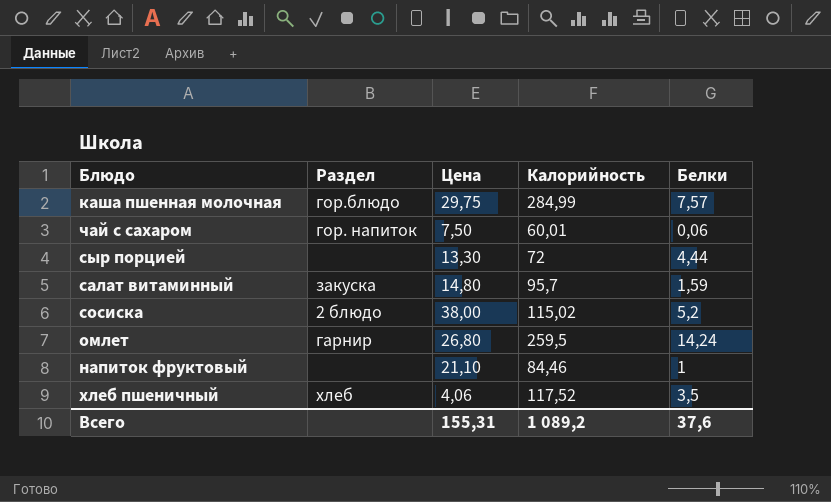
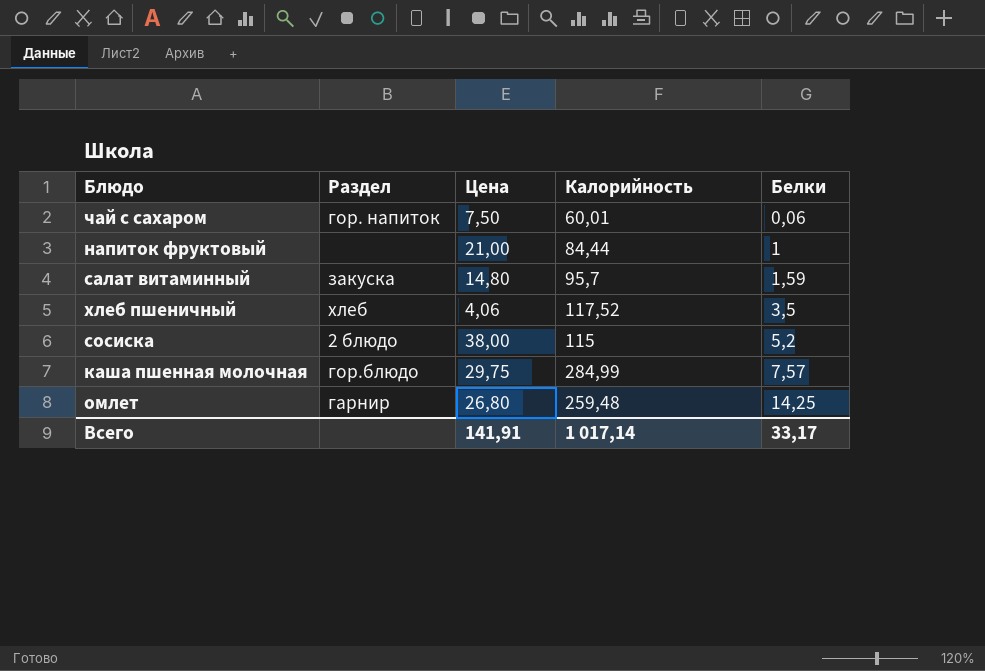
row order: none -> Белки ascending
row сыр порцией: none | 13,30 | 72 | 4,44 -> none
напиток фруктовый | Цена: 21,10 -> 21,00
напиток фруктовый | Калорийность: 84,46 -> 84,44
сосиска | Калорийность: 115,02 -> 115
омлет | Калорийность: 259,5 -> 259,48
омлет | Белки: 14,24 -> 14,25
Всего | Цена: 155,31 -> 141,91
Всего | Калорийность: 1 089,2 -> 1 017,14
Всего | Белки: 37,6 -> 33,17

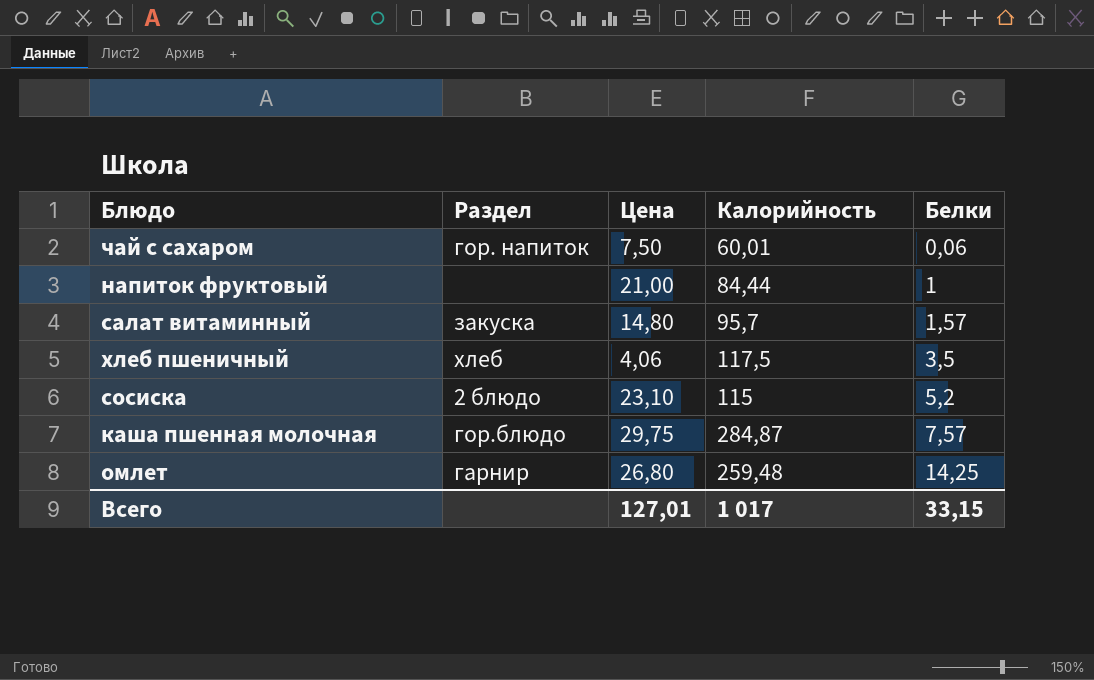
салат витаминный | Белки: 1,59 -> 1,57
хлеб пшеничный | Калорийность: 117,52 -> 117,5
сосиска | Цена: 38,00 -> 23,10
каша пшенная молочная | Калорийность: 284,99 -> 284,87
Всего | Цена: 141,91 -> 127,01
Всего | Калорийность: 1 017,14 -> 1 017
Всего | Белки: 33,17 -> 33,15

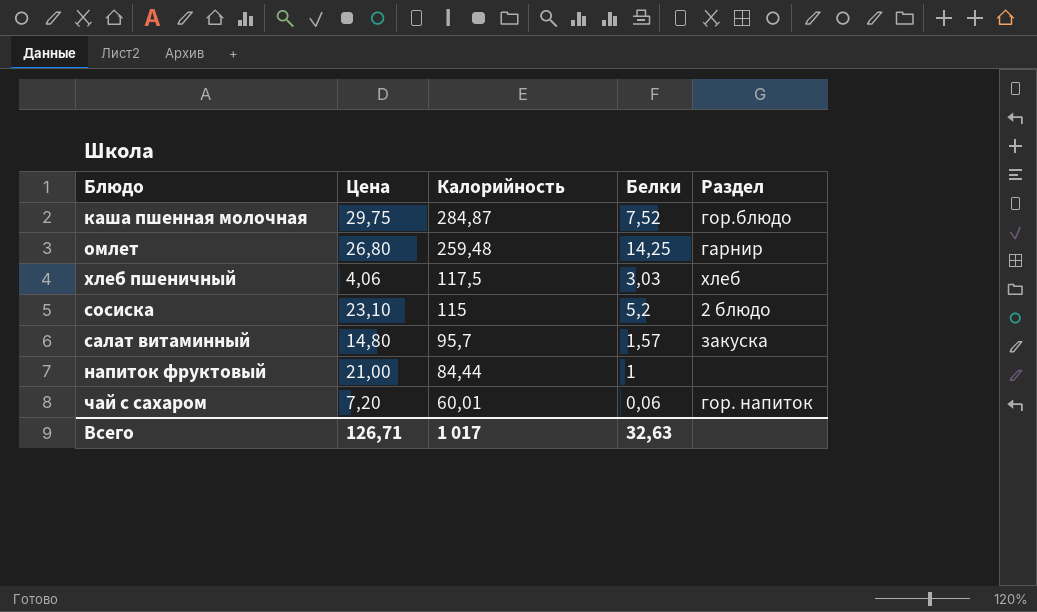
row order: Белки ascending -> Калорийность descending
column Раздел | position: 2 -> 5
каша пшенная молочная | Белки: 7,57 -> 7,52
хлеб пшеничный | Белки: 3,5 -> 3,03
чай с сахаром | Цена: 7,50 -> 7,20
Всего | Цена: 127,01 -> 126,71
Всего | Белки: 33,15 -> 32,63

